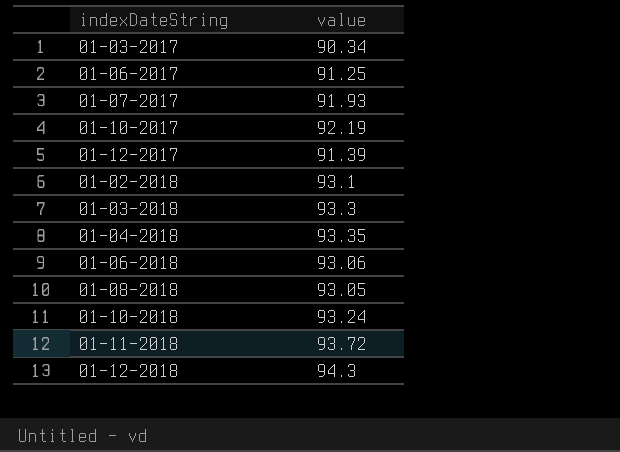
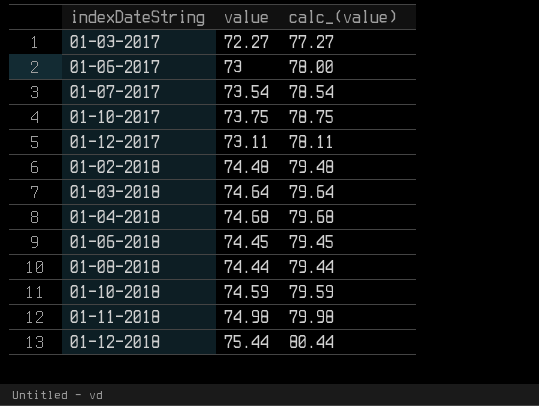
column calc_(value) | formula: none -> [value] + 5
01-03-2017 | value: 90.34 -> 72.27
01-06-2017 | value: 91.25 -> 73
01-07-2017 | value: 91.93 -> 73.54
01-10-2017 | value: 92.19 -> 73.75
01-12-2017 | value: 91.39 -> 73.11
01-02-2018 | value: 93.1 -> 74.48
01-03-2018 | value: 93.3 -> 74.64
01-04-2018 | value: 93.35 -> 74.68
01-06-2018 | value: 93.06 -> 74.45
01-08-2018 | value: 93.05 -> 74.44
01-10-2018 | value: 93.24 -> 74.59
01-11-2018 | value: 93.72 -> 74.98
01-12-2018 | value: 94.3 -> 75.44

